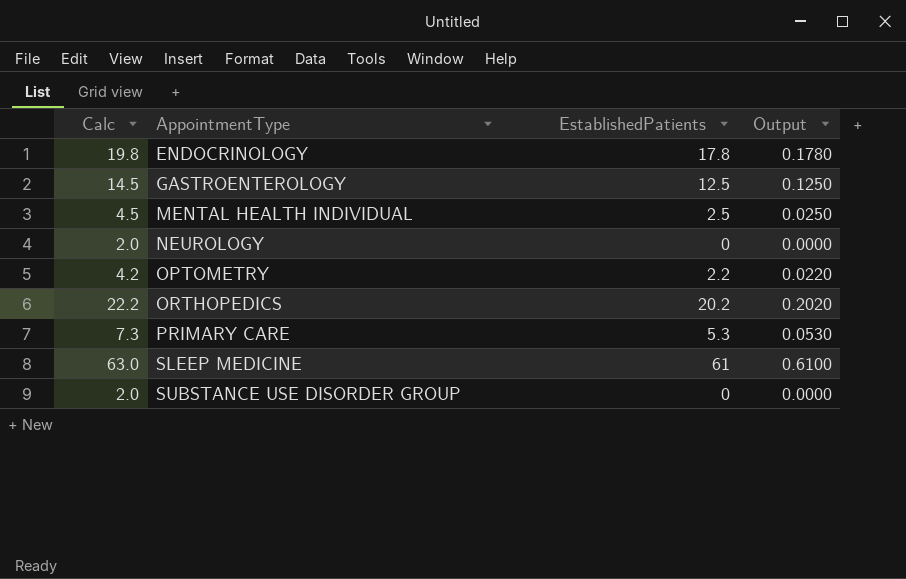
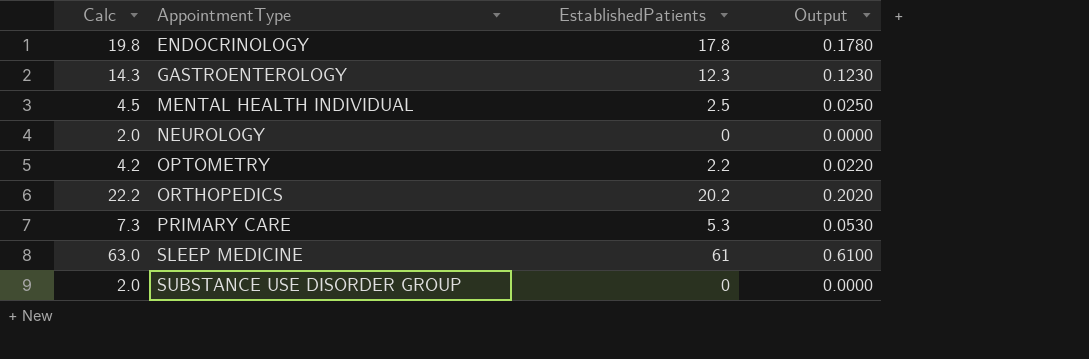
GASTROENTEROLOGY | Calc: 14.5 -> 14.3
GASTROENTEROLOGY | EstablishedPatients: 12.5 -> 12.3
GASTROENTEROLOGY | Output: 0.1250 -> 0.1230

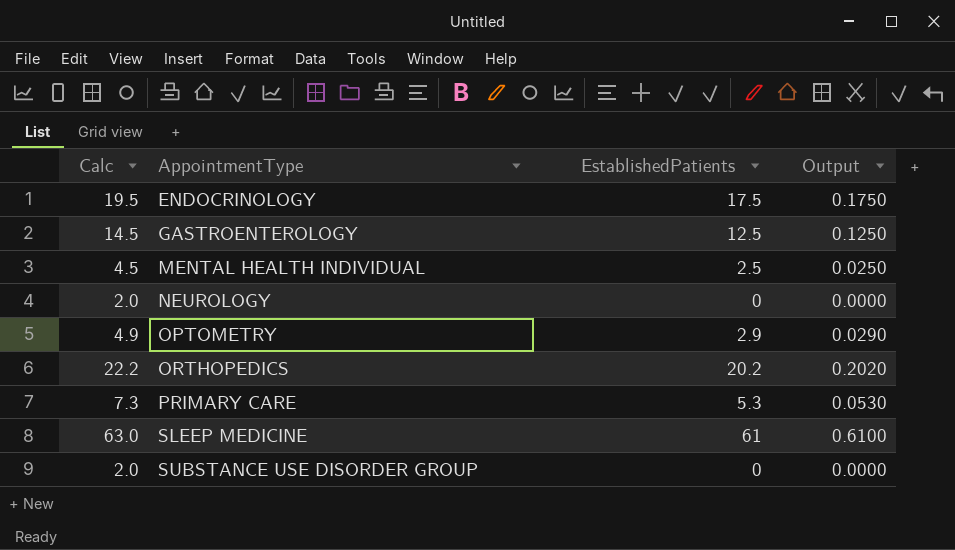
ENDOCRINOLOGY | Calc: 19.8 -> 19.5
ENDOCRINOLOGY | EstablishedPatients: 17.8 -> 17.5
ENDOCRINOLOGY | Output: 0.1780 -> 0.1750
GASTROENTEROLOGY | Calc: 14.3 -> 14.5
GASTROENTEROLOGY | EstablishedPatients: 12.3 -> 12.5
GASTROENTEROLOGY | Output: 0.1230 -> 0.1250
OPTOMETRY | Calc: 4.2 -> 4.9
OPTOMETRY | EstablishedPatients: 2.2 -> 2.9
OPTOMETRY | Output: 0.0220 -> 0.0290

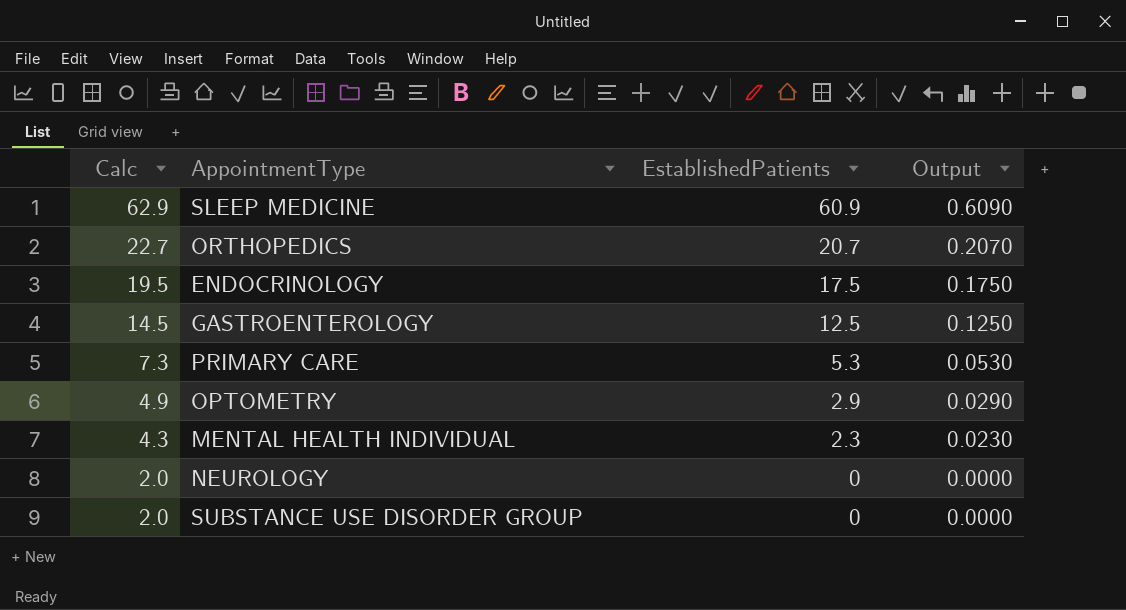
row order: AppointmentType ascending -> Calc descending
SLEEP MEDICINE | Calc: 63.0 -> 62.9
SLEEP MEDICINE | EstablishedPatients: 61 -> 60.9
SLEEP MEDICINE | Output: 0.6100 -> 0.6090
ORTHOPEDICS | Calc: 22.2 -> 22.7
ORTHOPEDICS | EstablishedPatients: 20.2 -> 20.7
ORTHOPEDICS | Output: 0.2020 -> 0.2070
MENTAL HEALTH INDIVIDUAL | Calc: 4.5 -> 4.3
MENTAL HEALTH INDIVIDUAL | EstablishedPatients: 2.5 -> 2.3
MENTAL HEALTH INDIVIDUAL | Output: 0.0250 -> 0.0230

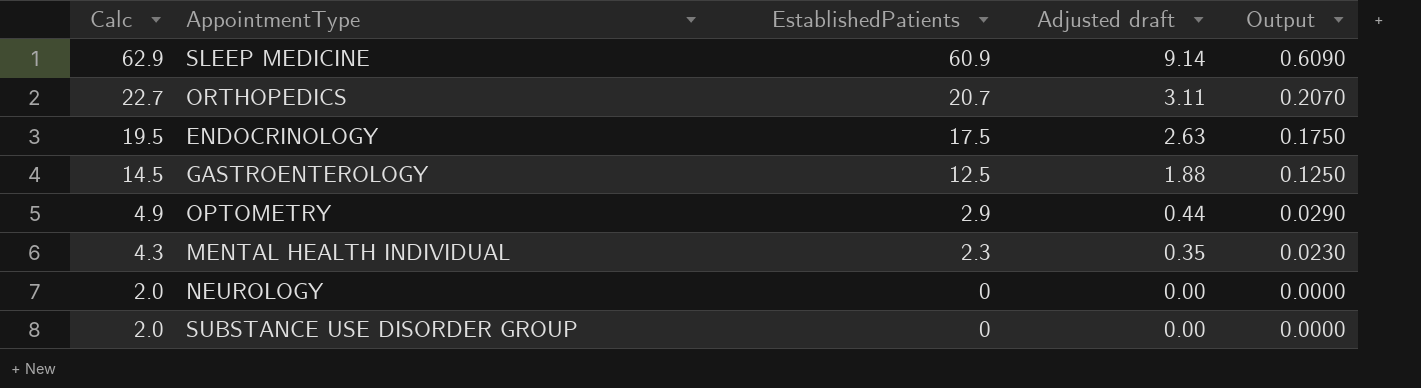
column Adjusted draft | formula: none -> [EstablishedPatients] * 0.15
row PRIMARY CARE: 7.3 | 5.3 | 0.0530 -> none

